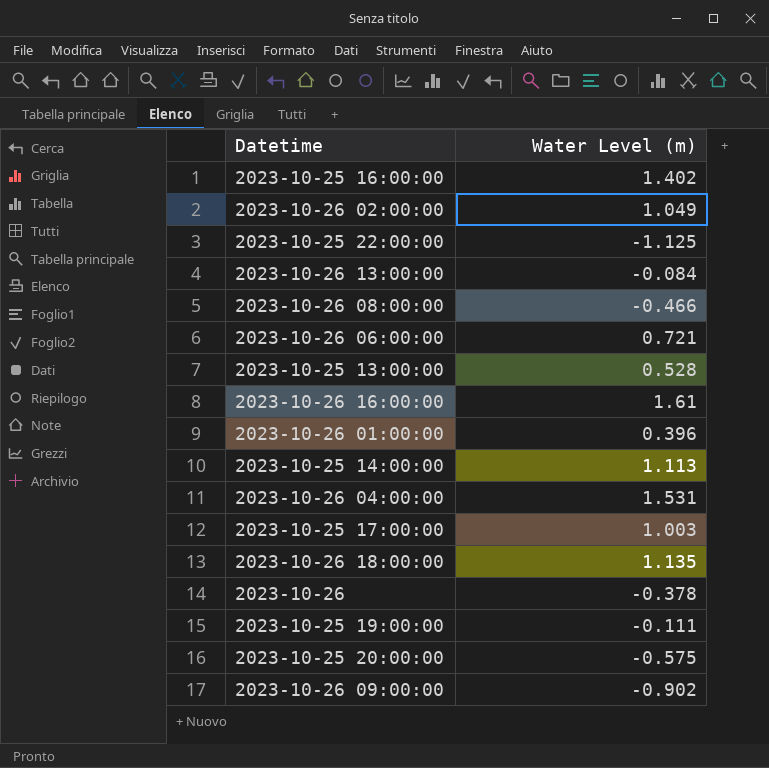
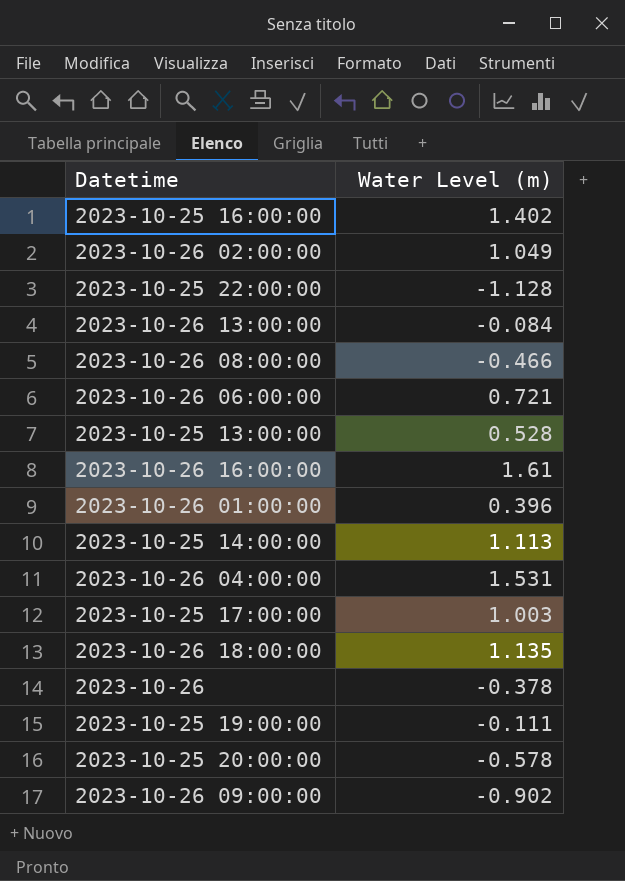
2023-10-25 22:00:00 | Water Level (m): -1.125 -> -1.128
2023-10-25 20:00:00 | Water Level (m): -0.575 -> -0.578

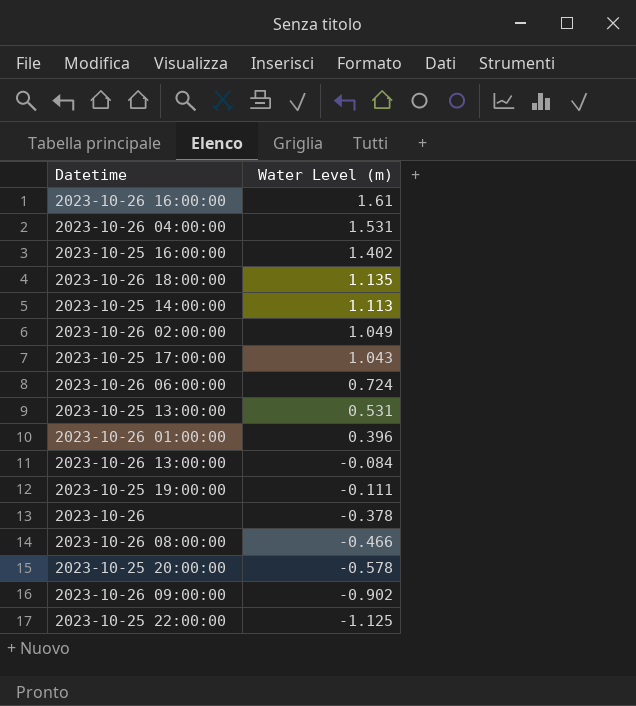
row order: none -> Water Level (m) descending
2023-10-25 17:00:00 | Water Level (m): 1.003 -> 1.043
2023-10-26 06:00:00 | Water Level (m): 0.721 -> 0.724
2023-10-25 13:00:00 | Water Level (m): 0.528 -> 0.531
2023-10-25 22:00:00 | Water Level (m): -1.128 -> -1.125

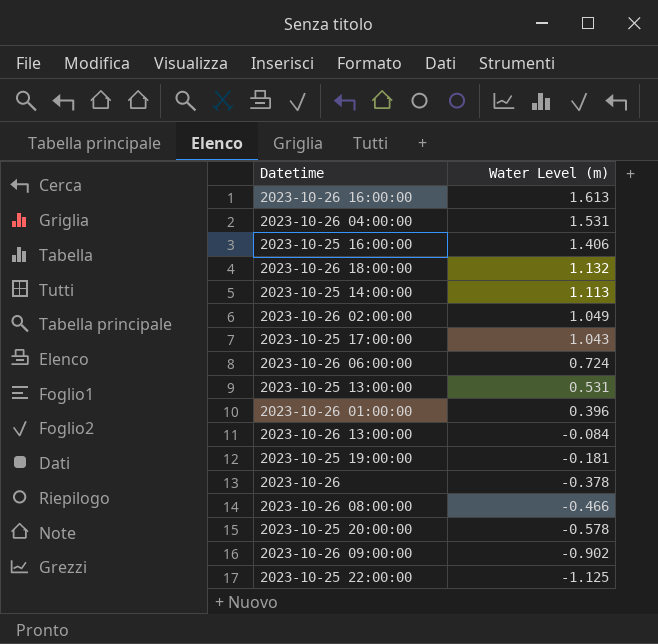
2023-10-26 16:00:00 | Water Level (m): 1.61 -> 1.613
2023-10-25 16:00:00 | Water Level (m): 1.402 -> 1.406
2023-10-26 18:00:00 | Water Level (m): 1.135 -> 1.132
2023-10-25 19:00:00 | Water Level (m): -0.111 -> -0.181

